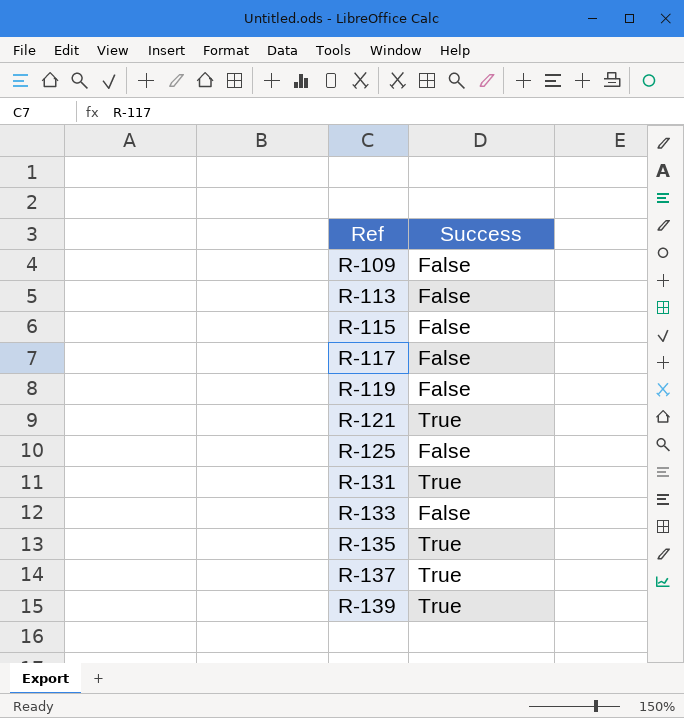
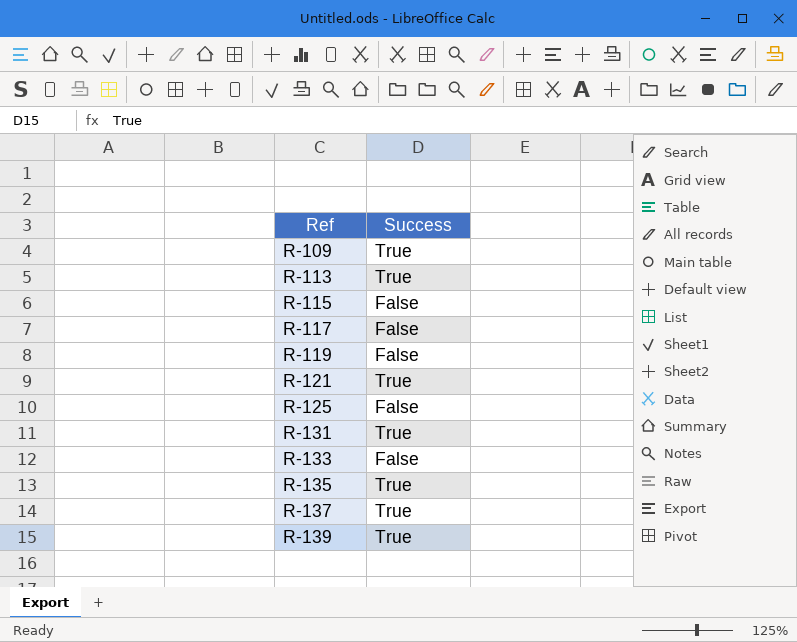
R-109 | Success: False -> True
R-113 | Success: False -> True

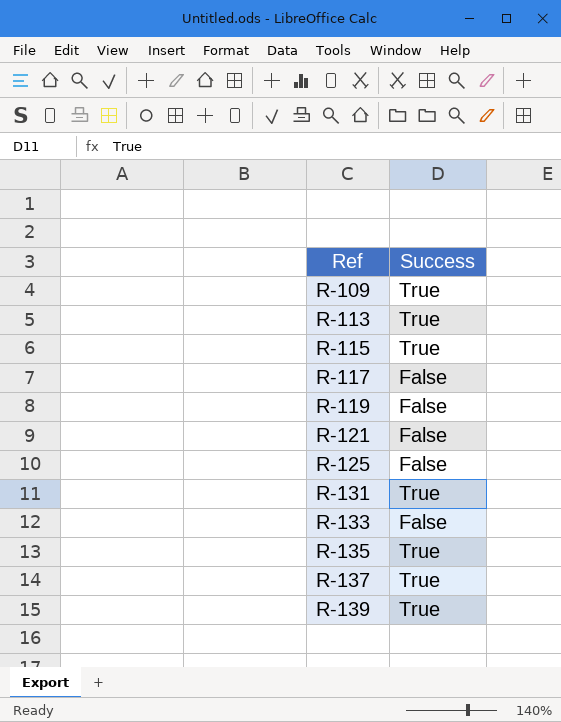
R-115 | Success: False -> True
R-121 | Success: True -> False

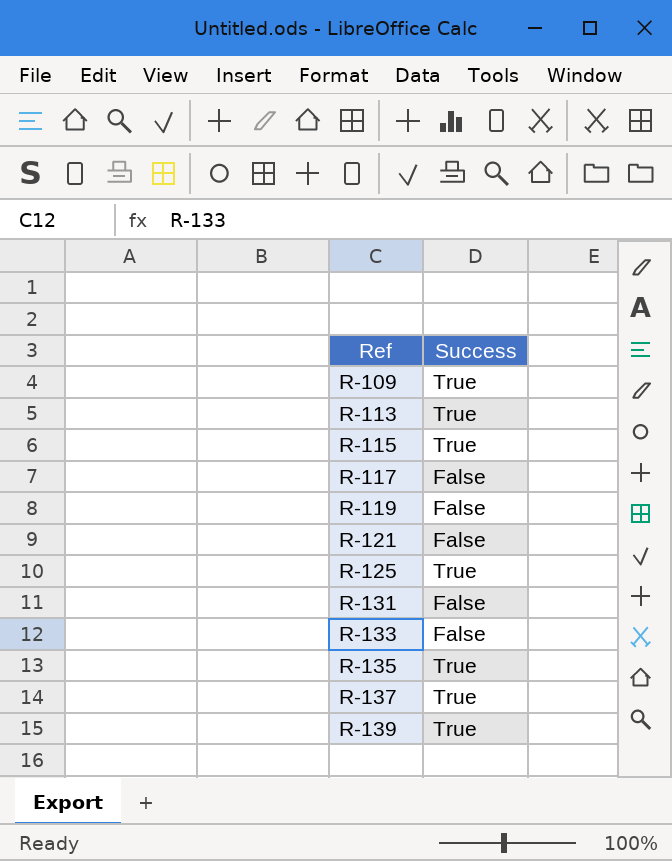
R-125 | Success: False -> True
R-131 | Success: True -> False

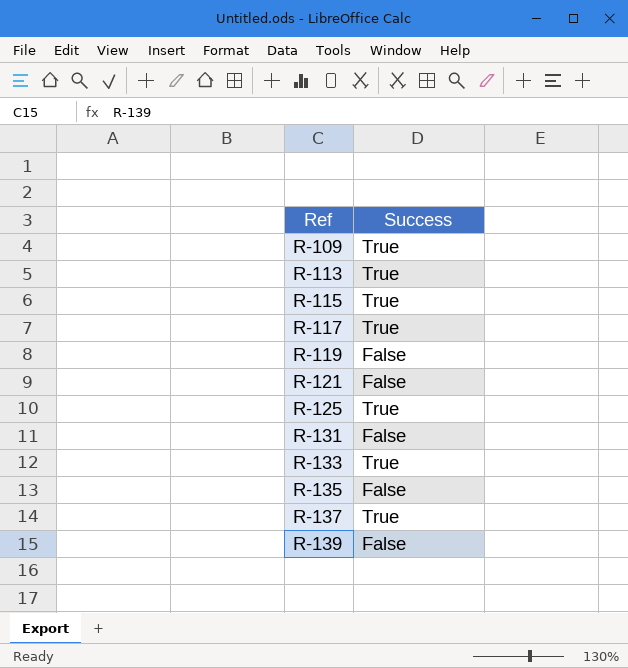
R-117 | Success: False -> True
R-133 | Success: False -> True
R-135 | Success: True -> False
R-139 | Success: True -> False

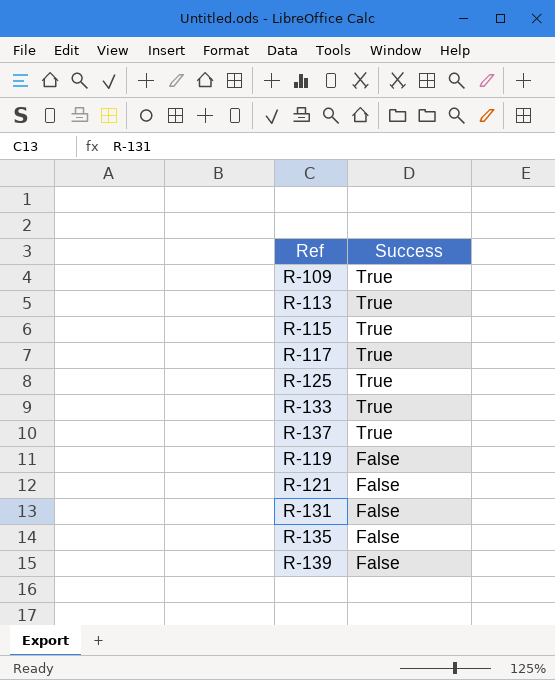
row order: Ref ascending -> Success descending

